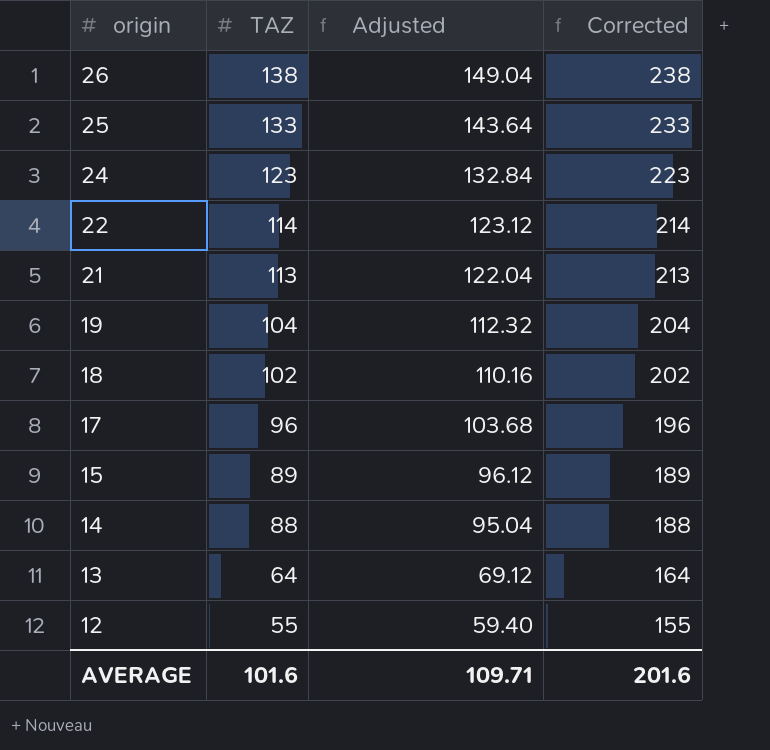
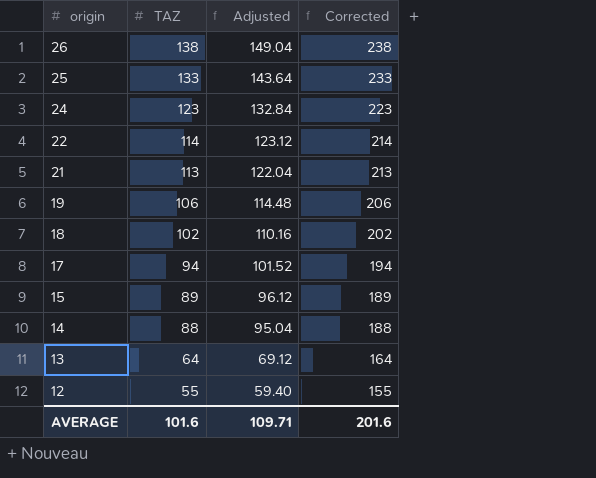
19 | TAZ: 104 -> 106
19 | Adjusted: 112.32 -> 114.48
19 | Corrected: 204 -> 206
17 | TAZ: 96 -> 94
17 | Adjusted: 103.68 -> 101.52
17 | Corrected: 196 -> 194

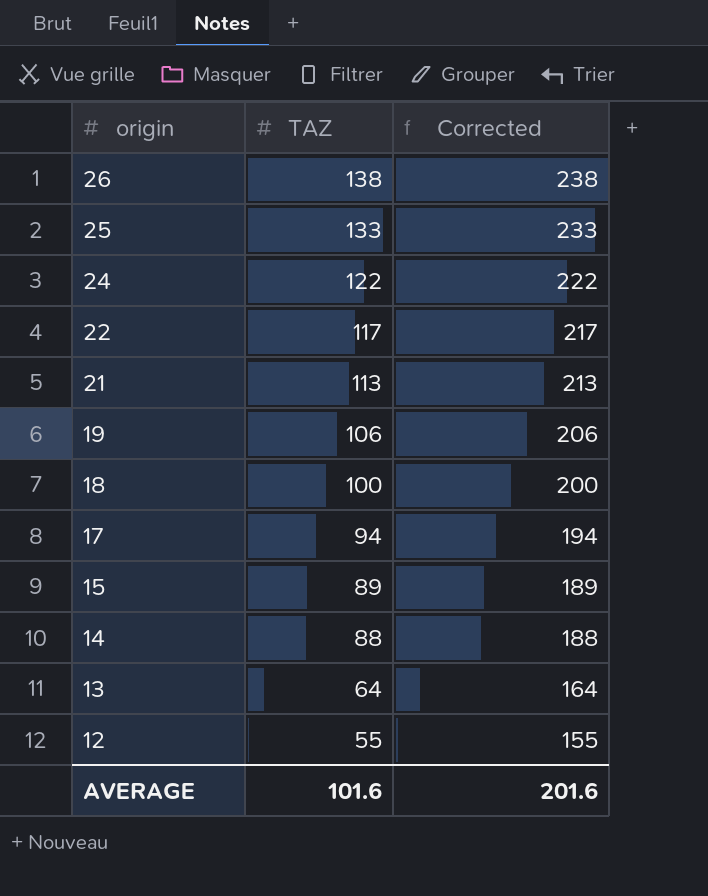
column Adjusted | formula: [TAZ] * 1.08 -> none
24 | TAZ: 123 -> 122
24 | Corrected: 223 -> 222
22 | TAZ: 114 -> 117
22 | Corrected: 214 -> 217
18 | TAZ: 102 -> 100
18 | Corrected: 202 -> 200

